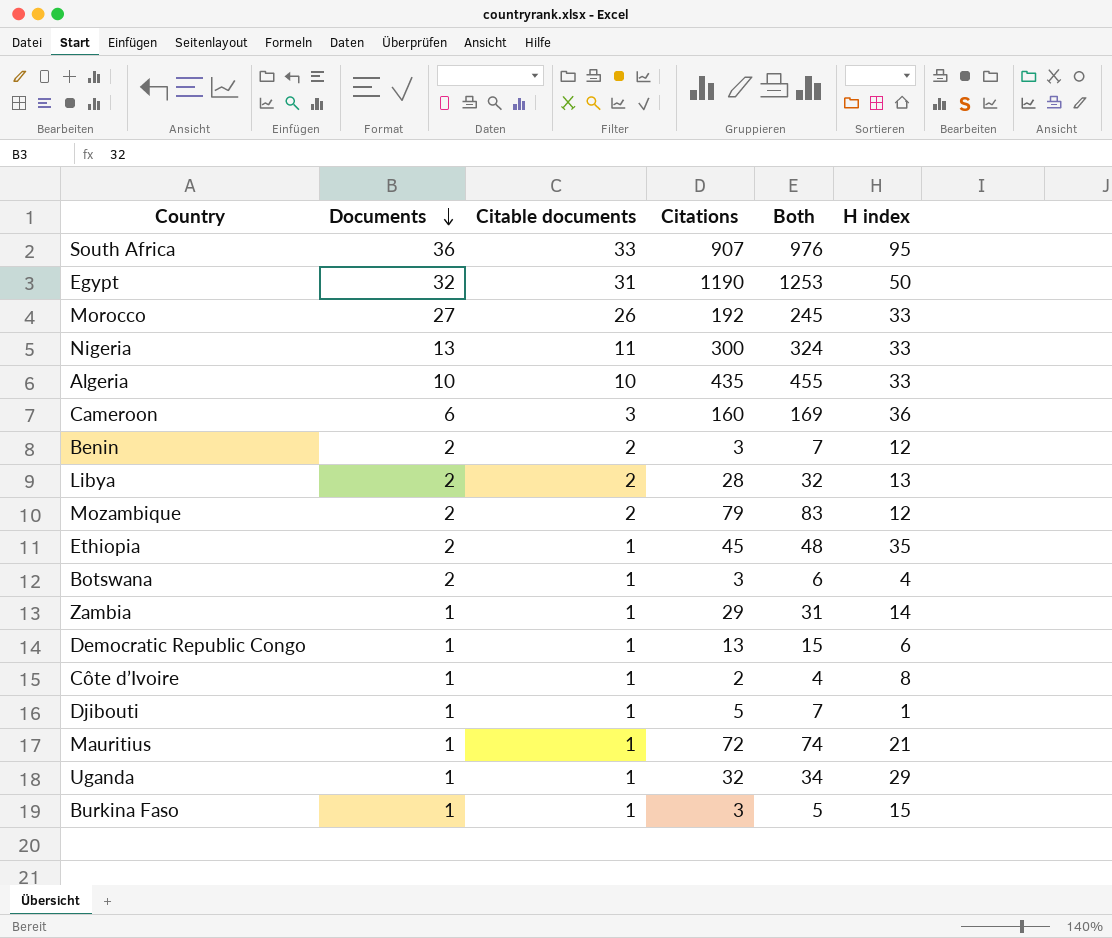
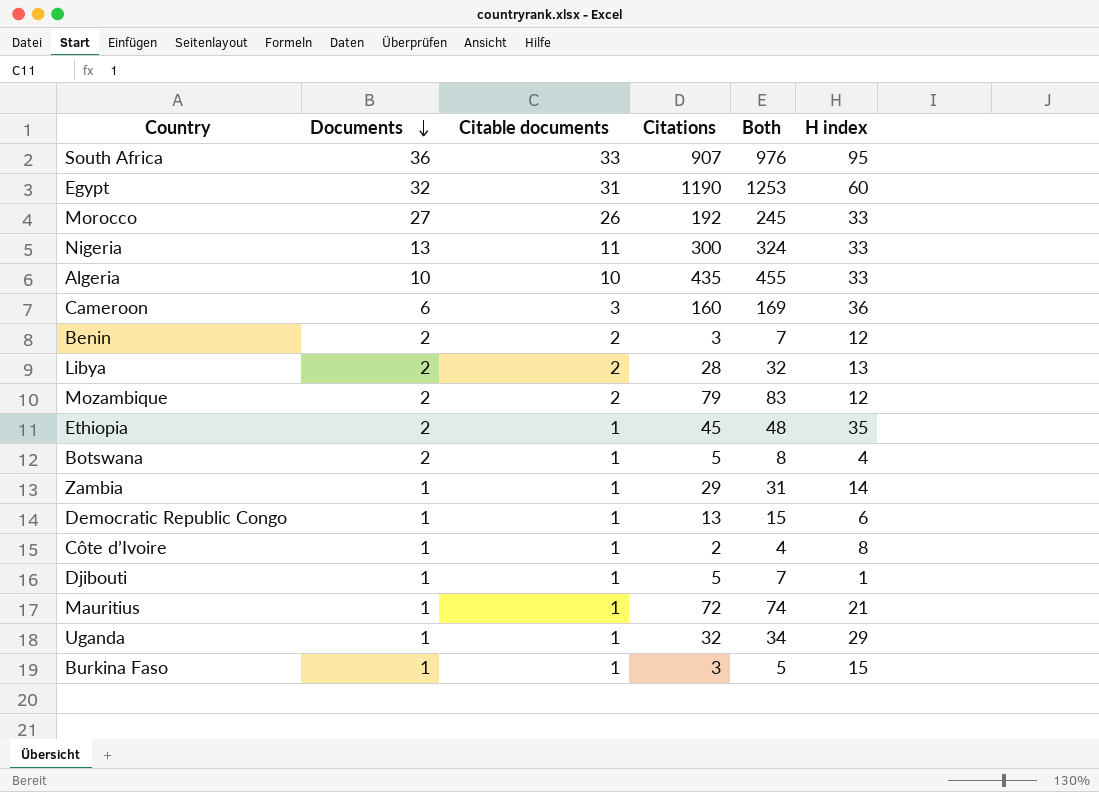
Egypt | H index: 50 -> 60
Botswana | Citations: 3 -> 5
Botswana | Both: 6 -> 8

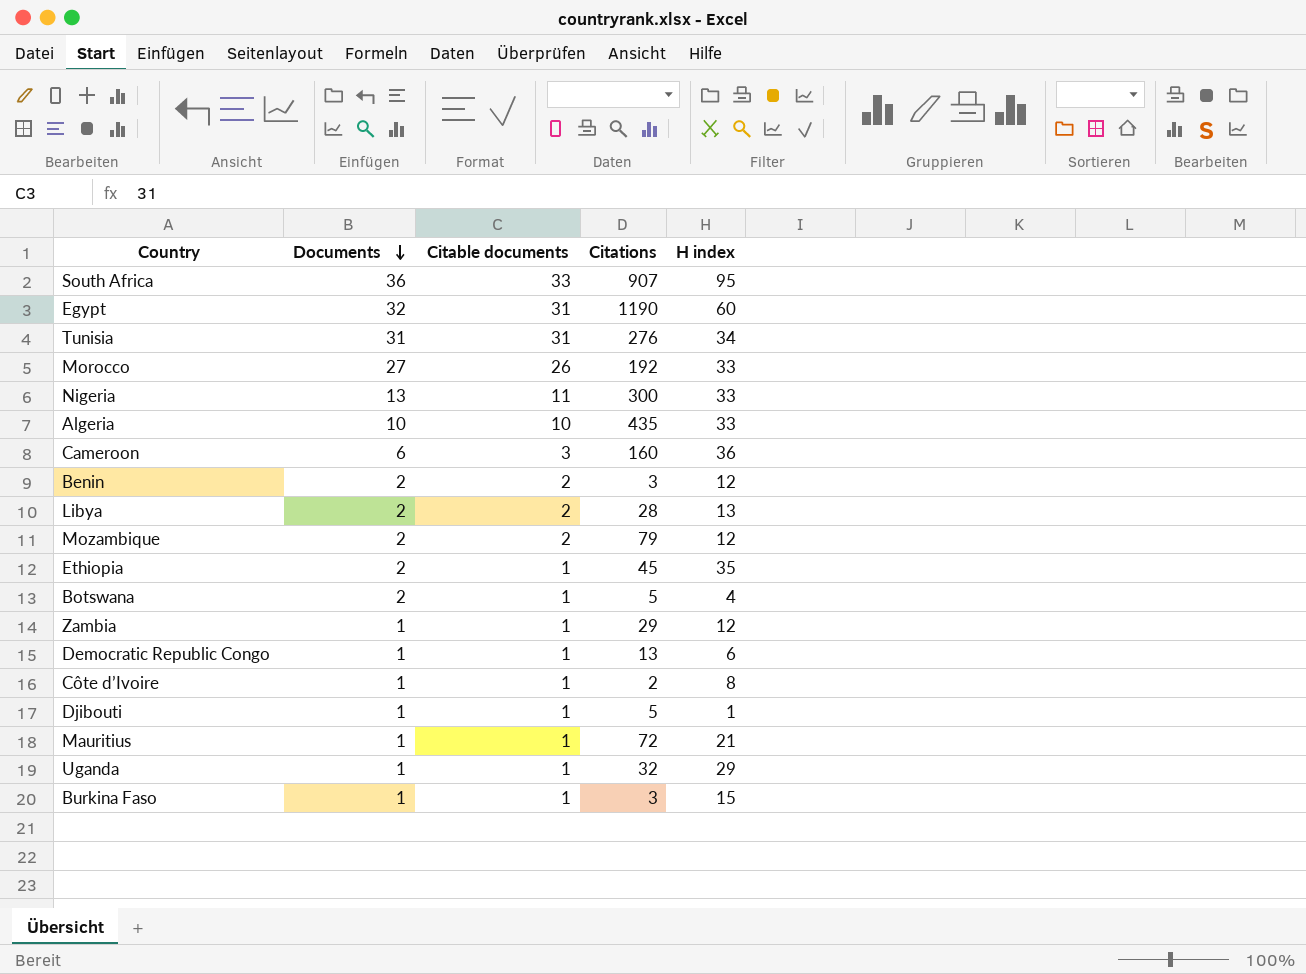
column Both | formula: [Documents] + [Citable documents] + [Citations] -> none
row Tunisia: none -> 31 | 31 | 276 | 34
Zambia | H index: 14 -> 12

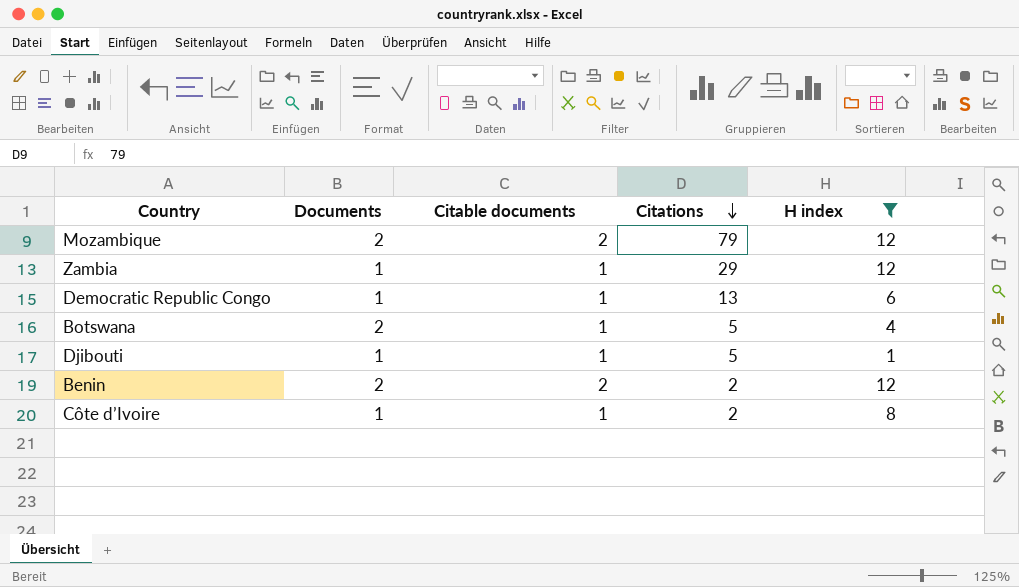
filter: none -> H index <= 12
row order: Documents descending -> Citations descending
Benin | Citations: 3 -> 2

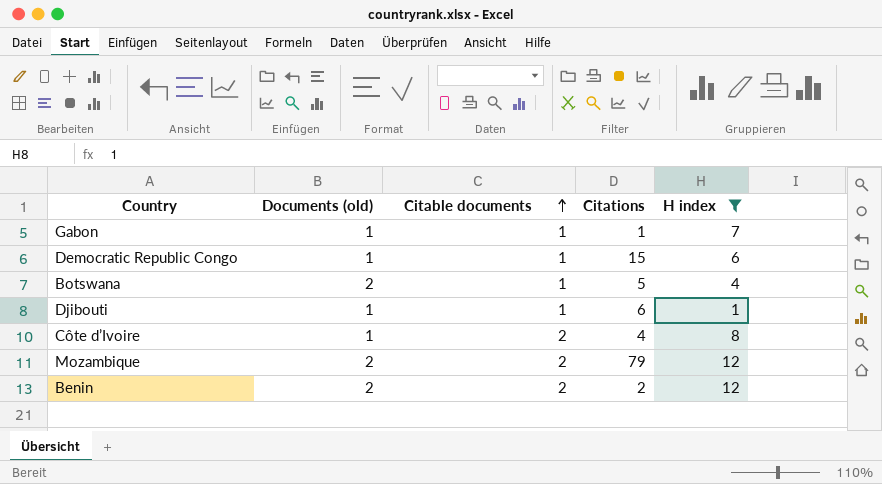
row order: Citations descending -> Citable documents ascending
column name: Documents -> Documents (old)
row Zambia: 1 | 1 | 29 | 12 -> none
row Gabon: none -> 1 | 1 | 1 | 7
Democratic Republic Congo | Citations: 13 -> 15
Djibouti | Citations: 5 -> 6
Côte d’Ivoire | Citable documents: 1 -> 2
Côte d’Ivoire | Citations: 2 -> 4

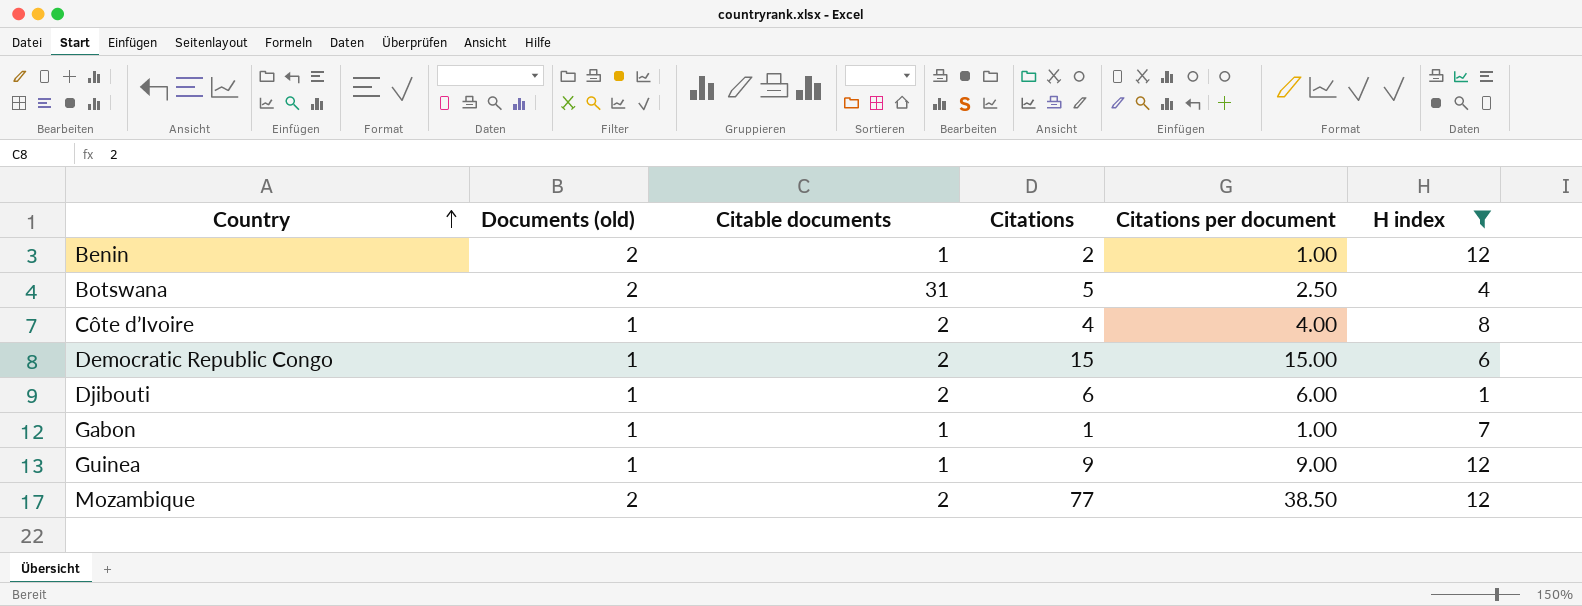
row order: Citable documents ascending -> Country ascending
column Citations per document | formula: none -> [Citations] / [Documents (old)]
Benin | Citable documents: 2 -> 1
Botswana | Citable documents: 1 -> 31
Democratic Republic Congo | Citable documents: 1 -> 2
Djibouti | Citable documents: 1 -> 2
row Guinea: none -> 1 | 1 | 9 | 9.00 | 12
Mozambique | Citations: 79 -> 77

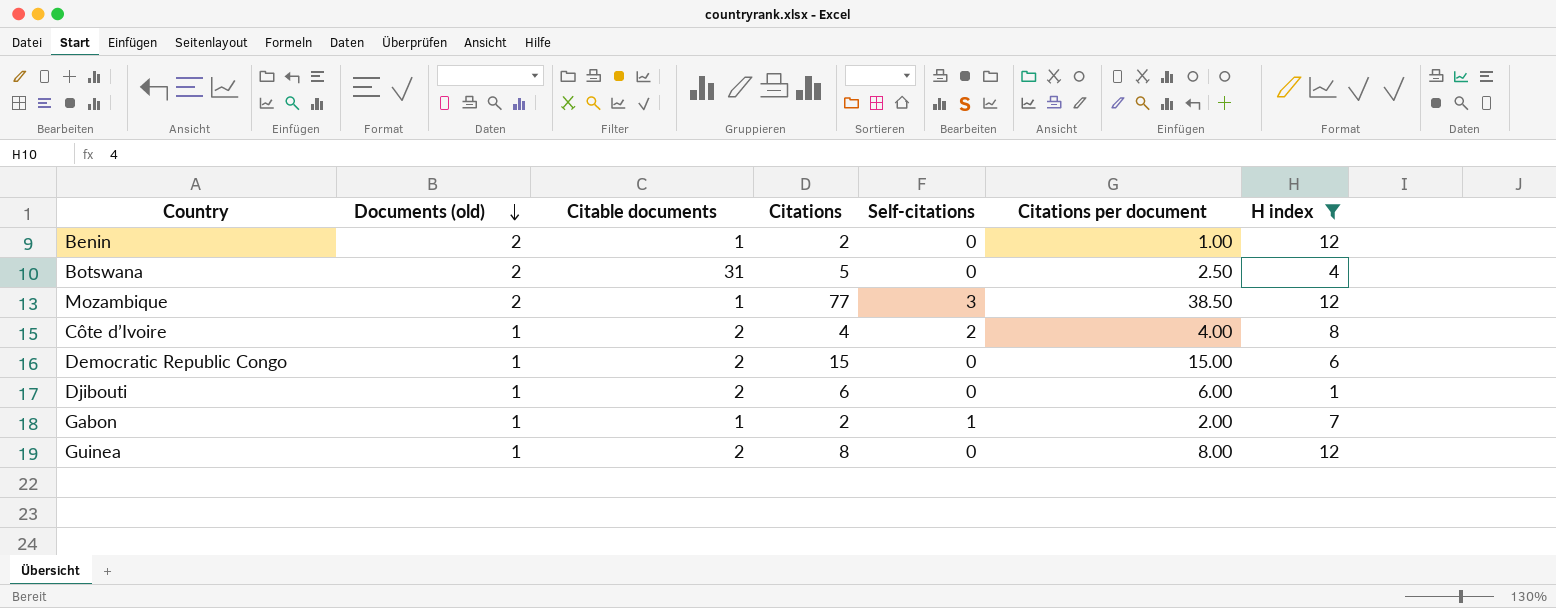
row order: Country ascending -> Documents (old) descending
column Self-citations | position: none -> 5
Mozambique | Citable documents: 2 -> 1
Gabon | Citations: 1 -> 2
Gabon | Citations per document: 1.00 -> 2.00
Guinea | Citable documents: 1 -> 2
Guinea | Citations: 9 -> 8
Guinea | Citations per document: 9.00 -> 8.00

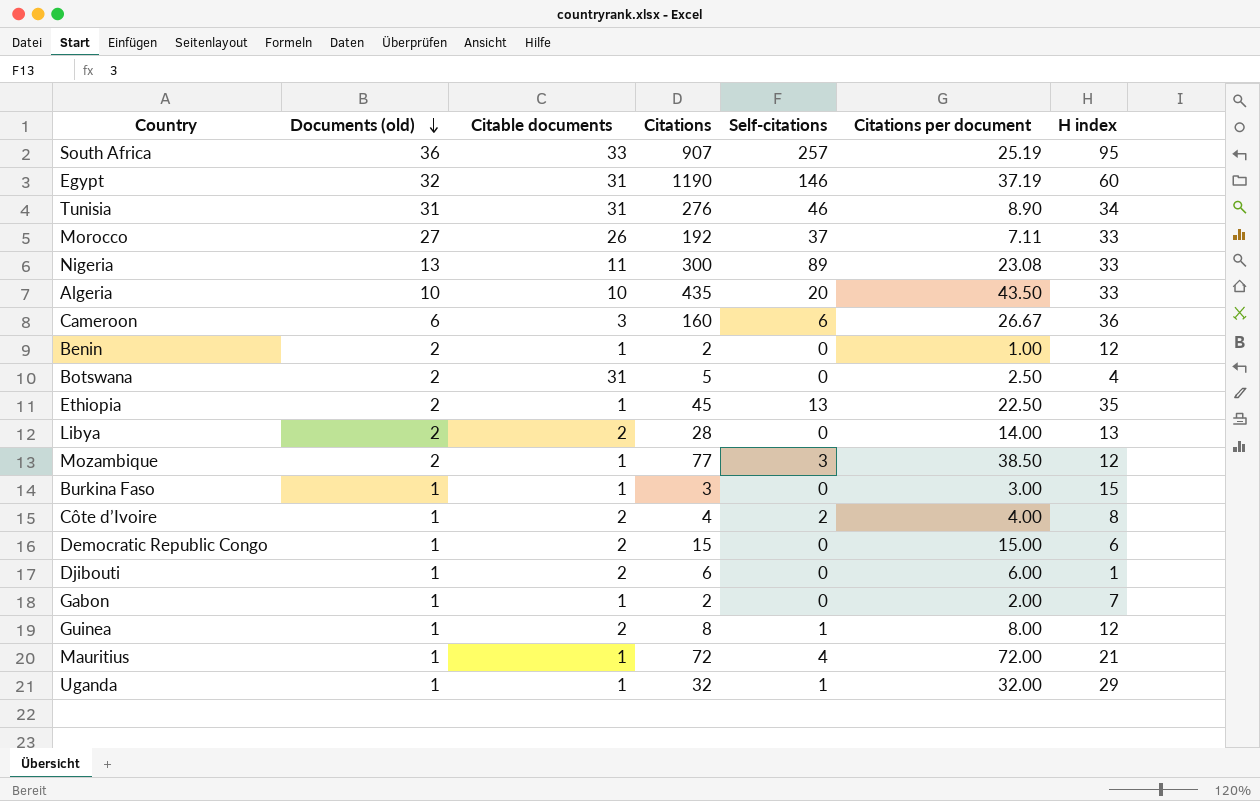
filter: H index <= 12 -> none
Gabon | Self-citations: 1 -> 0
Guinea | Self-citations: 0 -> 1

